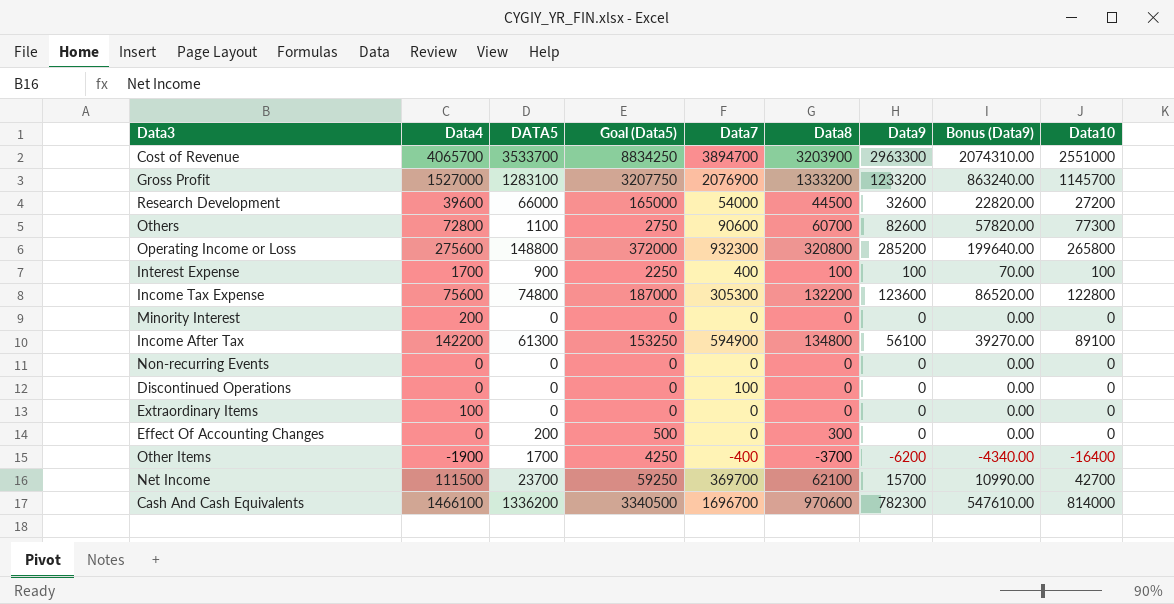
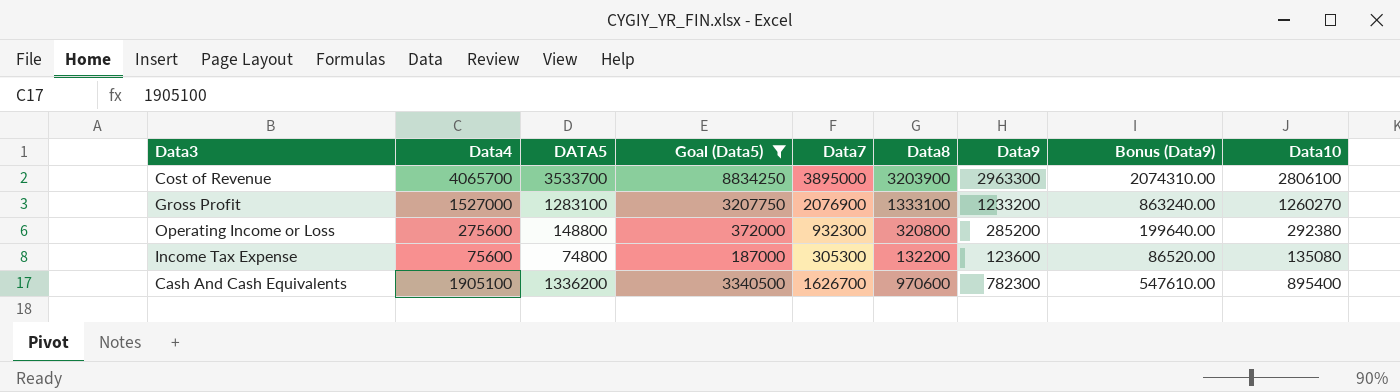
filter: none -> Goal (Data5) >= 187000
Cost of Revenue | Data7: 3894700 -> 3895000
Cost of Revenue | Data10: 2551000 -> 2806100
Gross Profit | Data8: 1333200 -> 1333100
Gross Profit | Data10: 1145700 -> 1260270
Operating Income or Loss | Data10: 265800 -> 292380
Income Tax Expense | Data10: 122800 -> 135080
Cash And Cash Equivalents | Data4: 1466100 -> 1905100
Cash And Cash Equivalents | Data7: 1696700 -> 1626700
Cash And Cash Equivalents | Data10: 814000 -> 895400

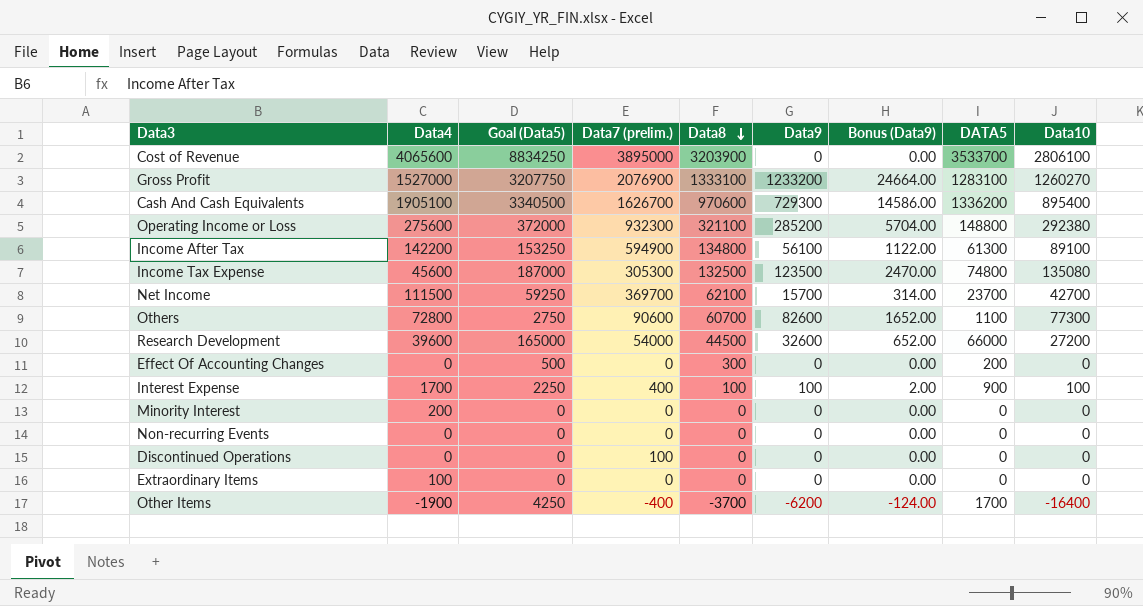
filter: Goal (Data5) >= 187000 -> none
row order: none -> Data8 descending
column name: Data7 -> Data7 (prelim.)
column Bonus (Data9) | formula: [Data9] * 0.7 -> [Data9] * 0.02
column DATA5 | position: 3 -> 8
Cost of Revenue | Data4: 4065700 -> 4065600
Cost of Revenue | Data9: 2963300 -> 0
Cash And Cash Equivalents | Data9: 782300 -> 729300
Operating Income or Loss | Data8: 320800 -> 321100
Income Tax Expense | Data4: 75600 -> 45600
Income Tax Expense | Data8: 132200 -> 132500
Income Tax Expense | Data9: 123600 -> 123500

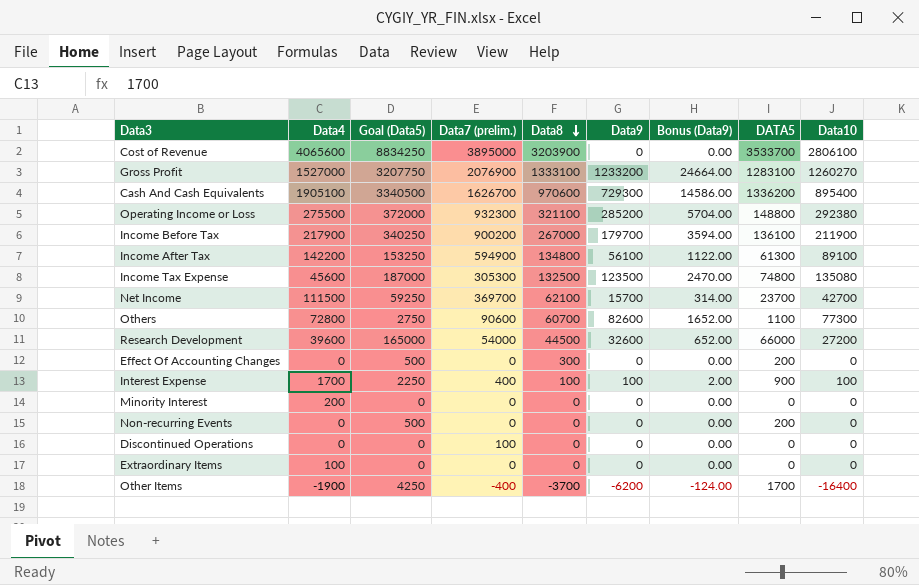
Operating Income or Loss | Data4: 275600 -> 275500
row Income Before Tax: none -> 217900 | 340250 | 900200 | 267000 | 179700 | 3594.00 | 136100 | 211900
Non-recurring Events | Goal (Data5): 0 -> 500
Non-recurring Events | DATA5: 0 -> 200

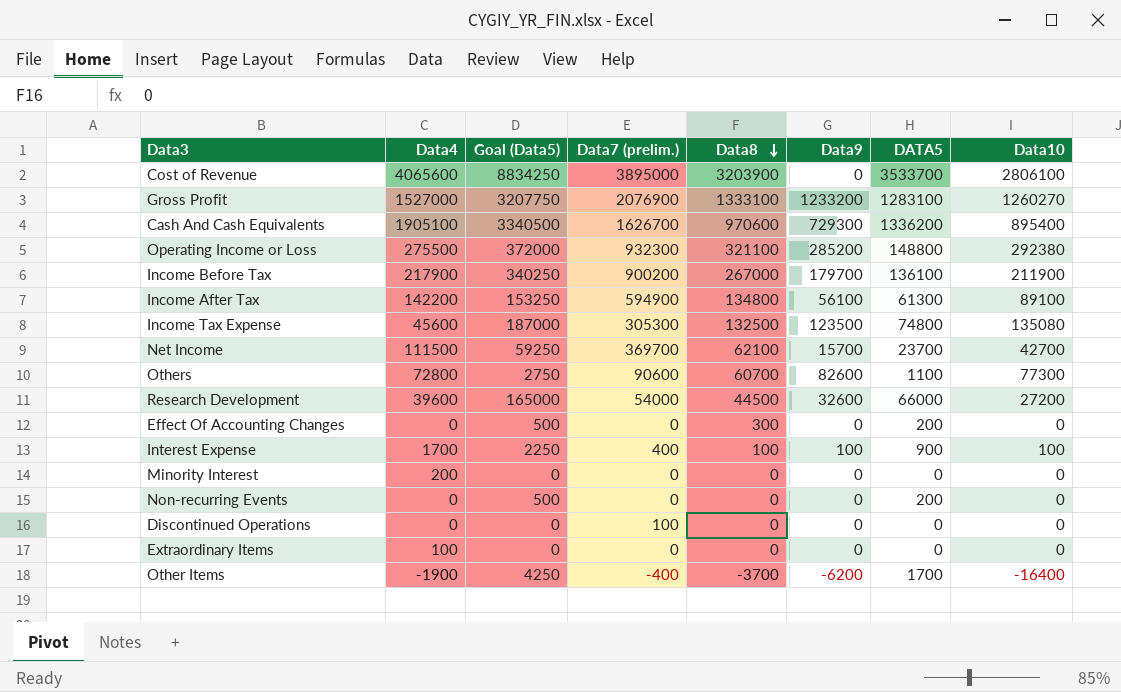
column Bonus (Data9) | formula: [Data9] * 0.02 -> none

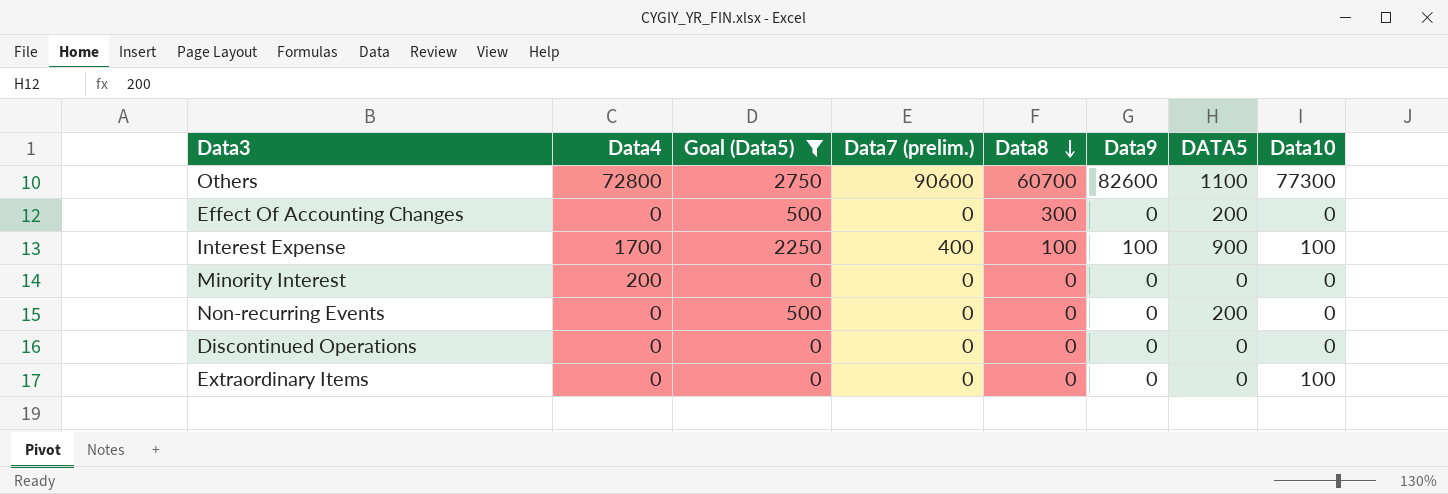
filter: none -> Goal (Data5) <= 2750
Discontinued Operations | Data7 (prelim.): 100 -> 0
Extraordinary Items | Data4: 100 -> 0
Extraordinary Items | Data10: 0 -> 100

